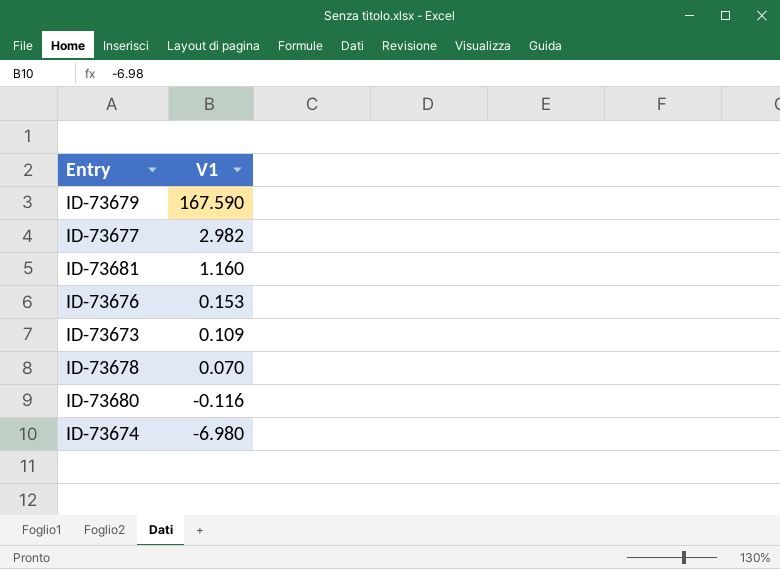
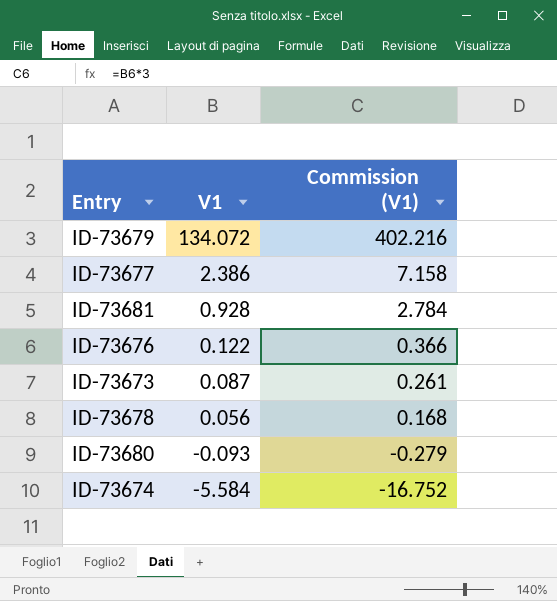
column Commission (V1) | formula: none -> [V1] * 3
ID-73679 | V1: 167.590 -> 134.072
ID-73677 | V1: 2.982 -> 2.386
ID-73681 | V1: 1.160 -> 0.928
ID-73676 | V1: 0.153 -> 0.122
ID-73673 | V1: 0.109 -> 0.087
ID-73678 | V1: 0.070 -> 0.056
ID-73680 | V1: -0.116 -> -0.093
ID-73674 | V1: -6.980 -> -5.584

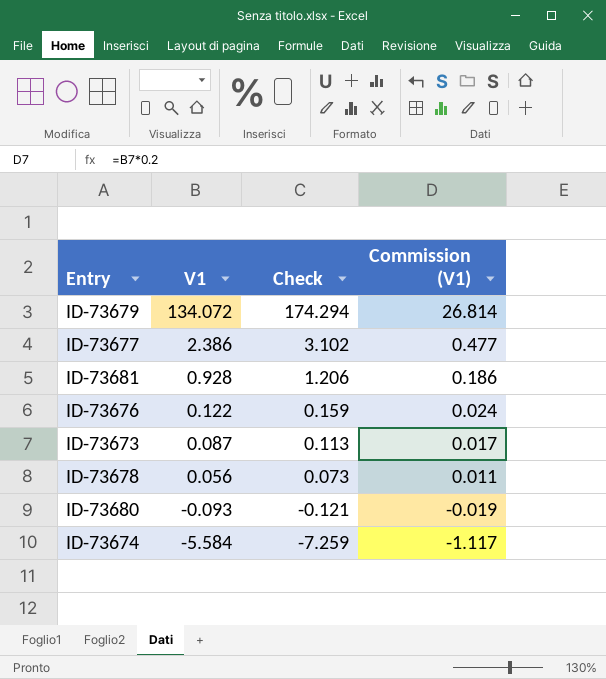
column Check | formula: none -> [V1] * 1.3
column Commission (V1) | formula: [V1] * 3 -> [V1] * 0.2

